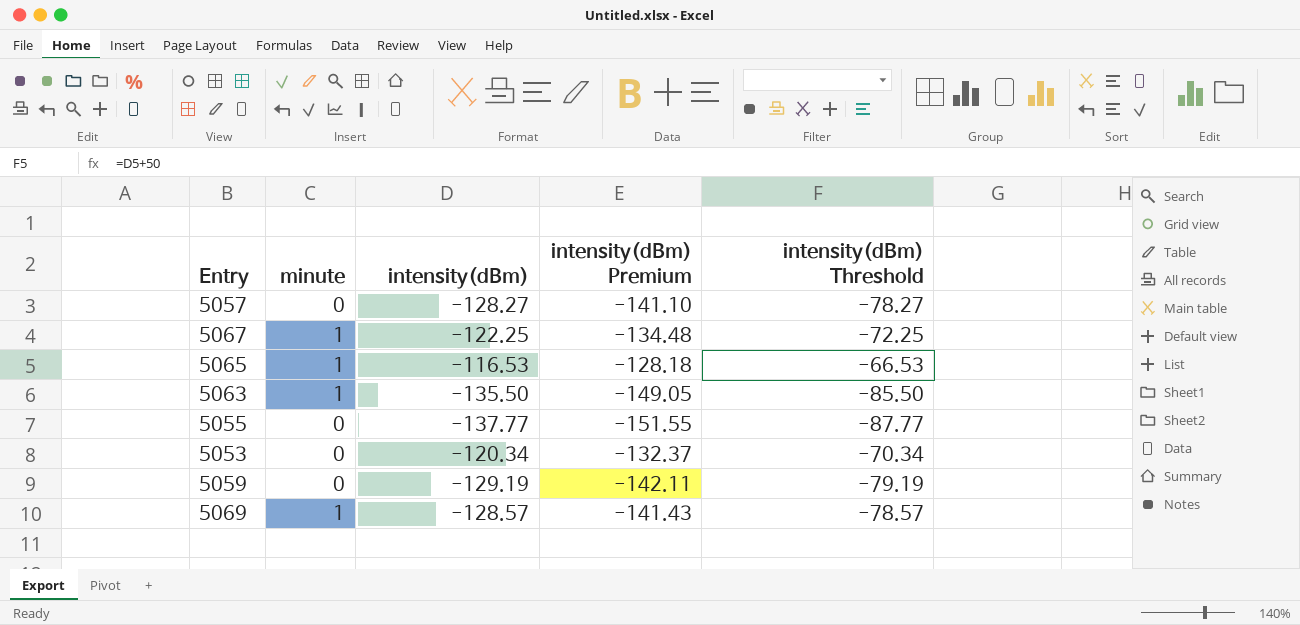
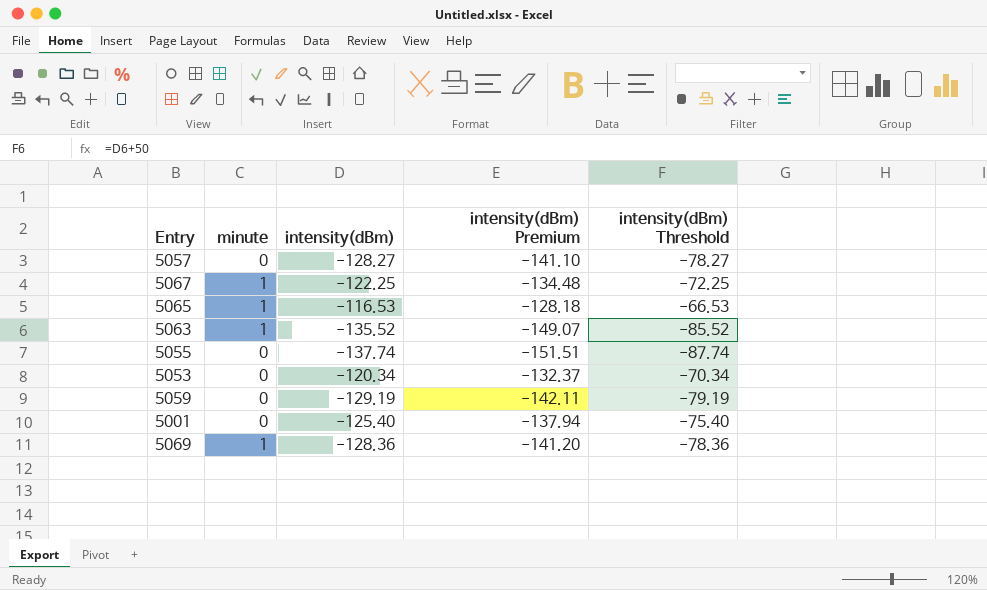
5063 | intensity(dBm): -135.50 -> -135.52
5063 | intensity(dBm) Premium: -149.05 -> -149.07
5063 | intensity(dBm) Threshold: -85.50 -> -85.52
5055 | intensity(dBm): -137.77 -> -137.74
5055 | intensity(dBm) Premium: -151.55 -> -151.51
5055 | intensity(dBm) Threshold: -87.77 -> -87.74
row 5001: none -> 0 | -125.40 | -137.94 | -75.40
5069 | intensity(dBm): -128.57 -> -128.36
5069 | intensity(dBm) Premium: -141.43 -> -141.20
5069 | intensity(dBm) Threshold: -78.57 -> -78.36

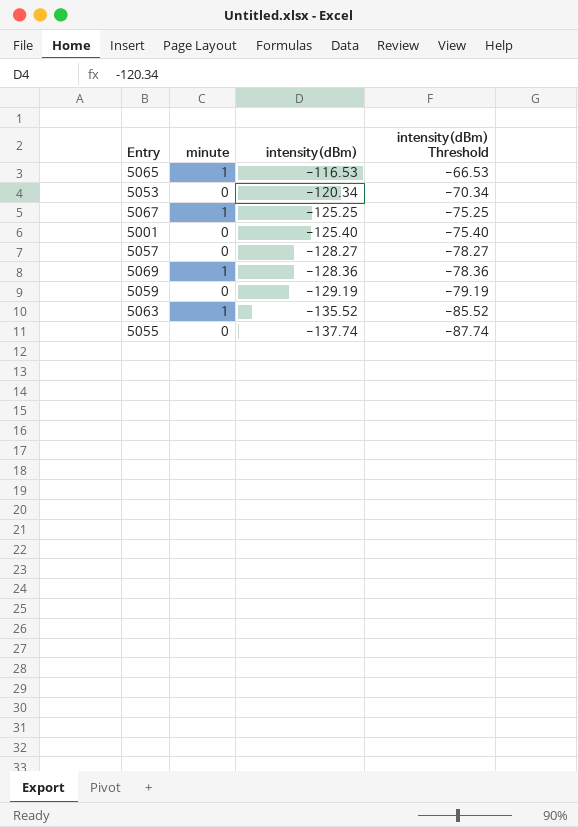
row order: none -> intensity(dBm) descending
column intensity(dBm) Premium | formula: [intensity(dBm)] * 1.1 -> none
5067 | intensity(dBm): -122.25 -> -125.25
5067 | intensity(dBm) Threshold: -72.25 -> -75.25

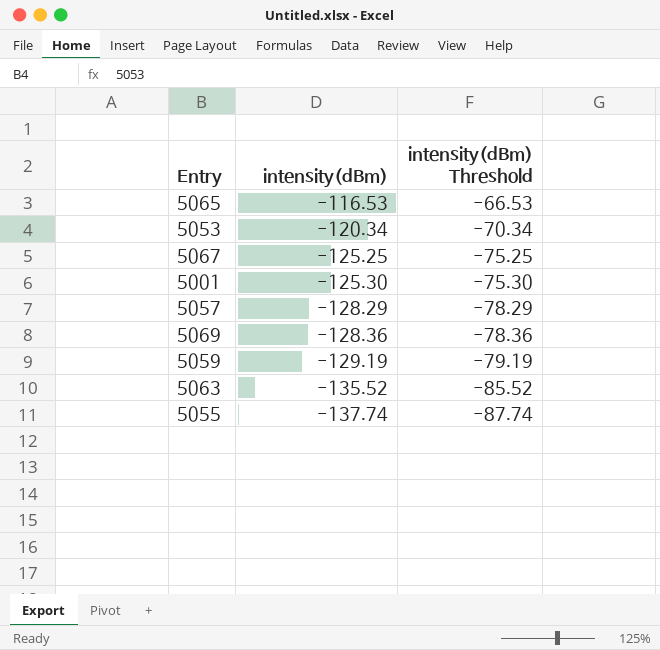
column minute | position: 2 -> none
5001 | intensity(dBm): -125.40 -> -125.30
5001 | intensity(dBm) Threshold: -75.40 -> -75.30
5057 | intensity(dBm): -128.27 -> -128.29
5057 | intensity(dBm) Threshold: -78.27 -> -78.29

